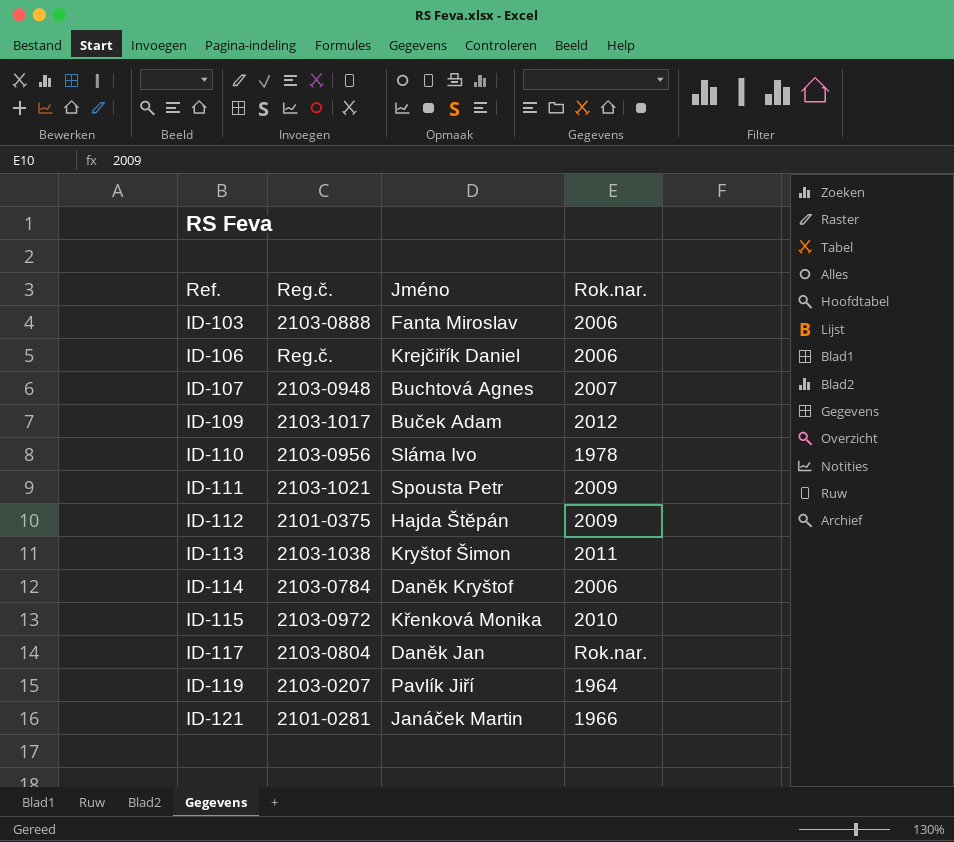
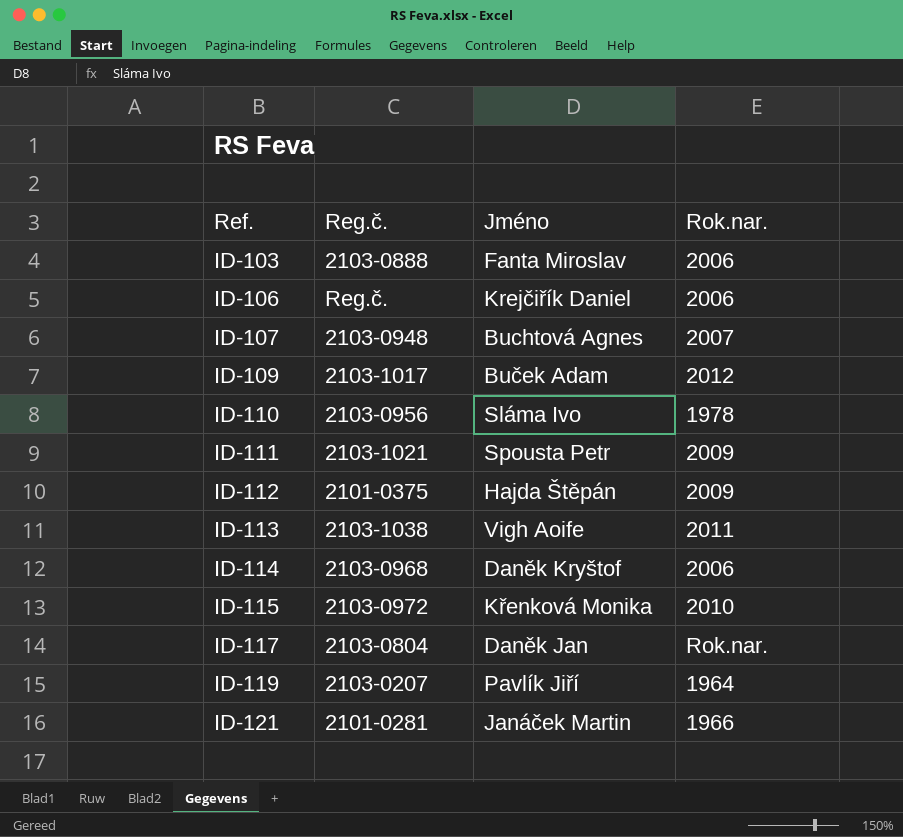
ID-113 | Jméno: Kryštof Šimon -> Vigh Aoife
ID-114 | Reg.č.: 2103-0784 -> 2103-0968

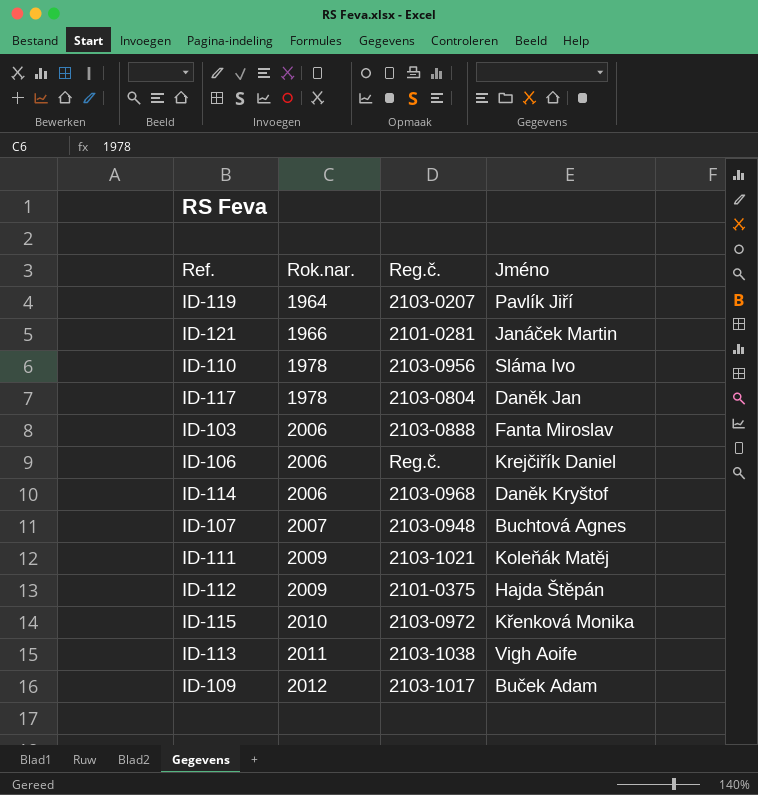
row order: Ref. ascending -> Rok.nar. ascending
column Rok.nar. | position: 4 -> 2
ID-117 | Rok.nar.: Rok.nar. -> 1978
ID-111 | Jméno: Spousta Petr -> Koleňák Matěj

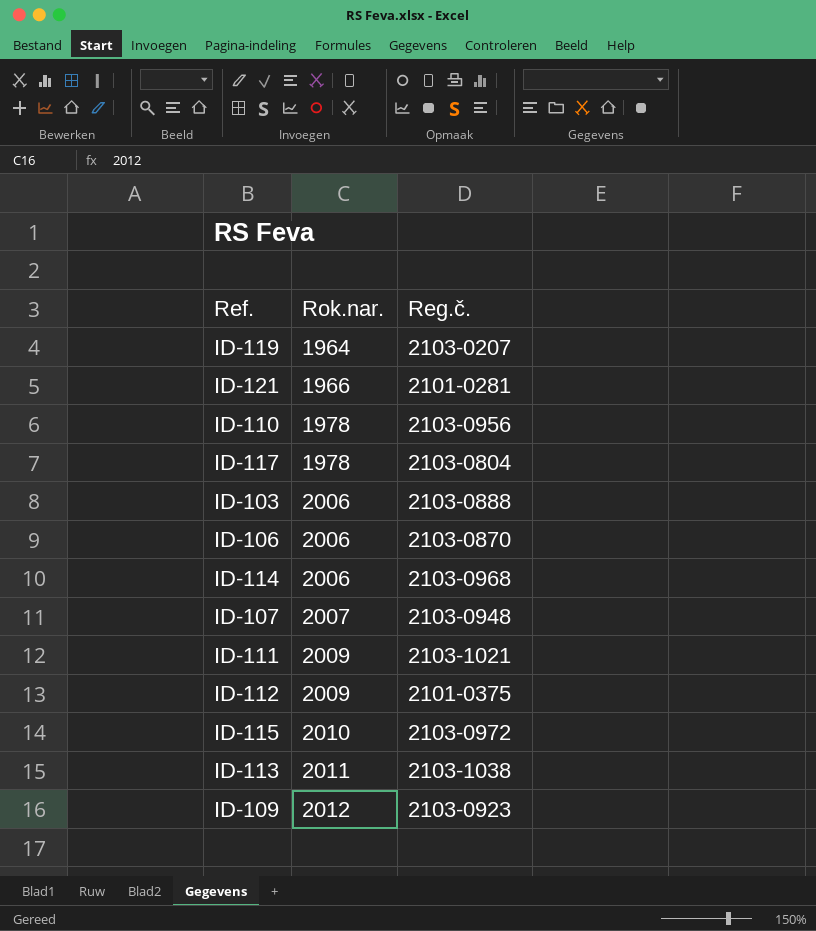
column Jméno | position: 4 -> none
ID-106 | Reg.č.: Reg.č. -> 2103-0870
ID-109 | Reg.č.: 2103-1017 -> 2103-0923

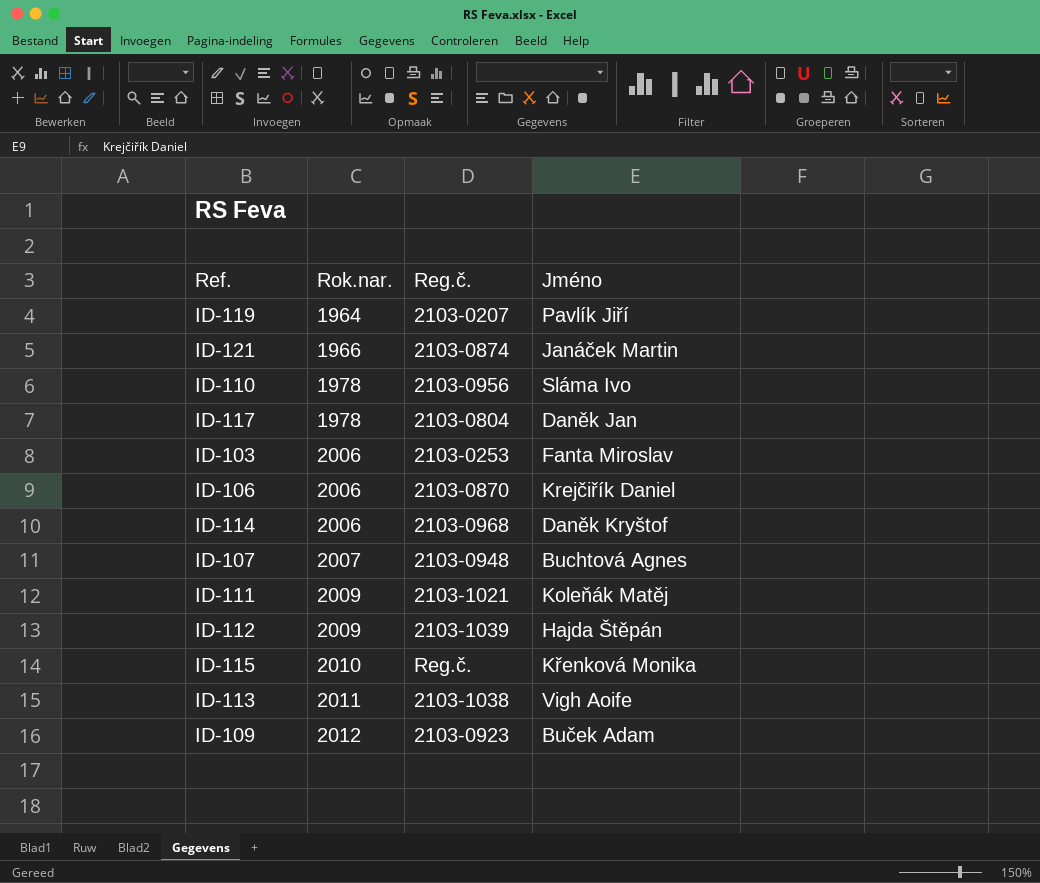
column Jméno | position: none -> 4
ID-121 | Reg.č.: 2101-0281 -> 2103-0874
ID-103 | Reg.č.: 2103-0888 -> 2103-0253
ID-112 | Reg.č.: 2101-0375 -> 2103-1039
ID-115 | Reg.č.: 2103-0972 -> Reg.č.

